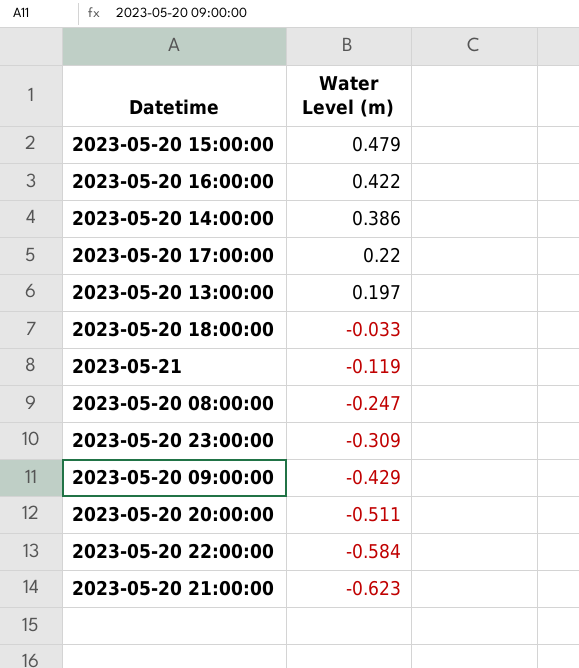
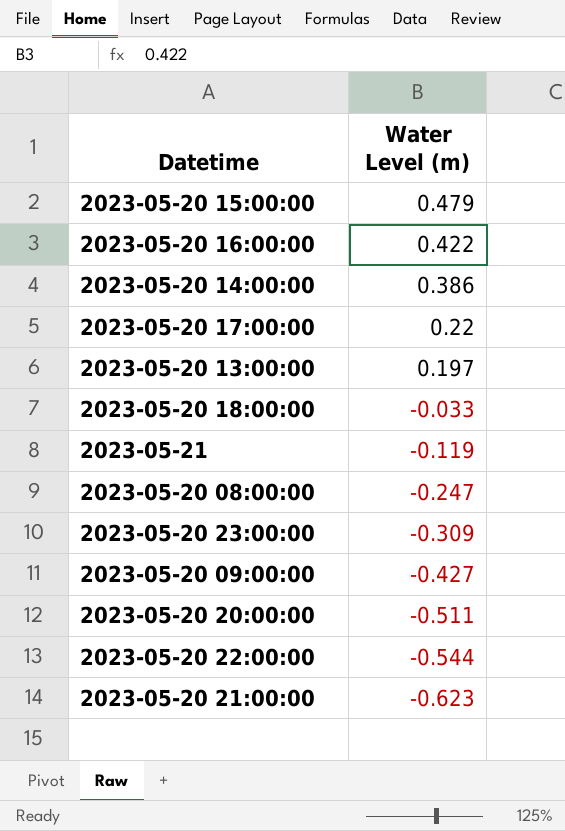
2023-05-20 09:00:00 | Water Level (m): -0.429 -> -0.427
2023-05-20 22:00:00 | Water Level (m): -0.584 -> -0.544

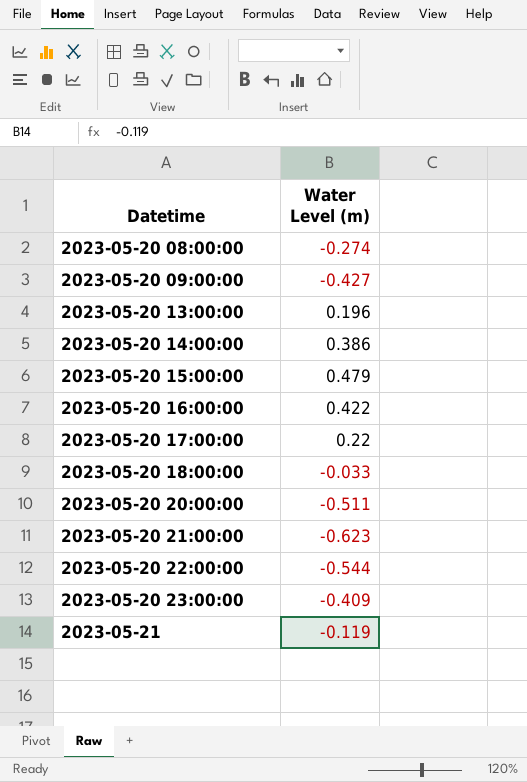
row order: Water Level (m) descending -> Datetime ascending
2023-05-20 08:00:00 | Water Level (m): -0.247 -> -0.274
2023-05-20 13:00:00 | Water Level (m): 0.197 -> 0.196
2023-05-20 23:00:00 | Water Level (m): -0.309 -> -0.409

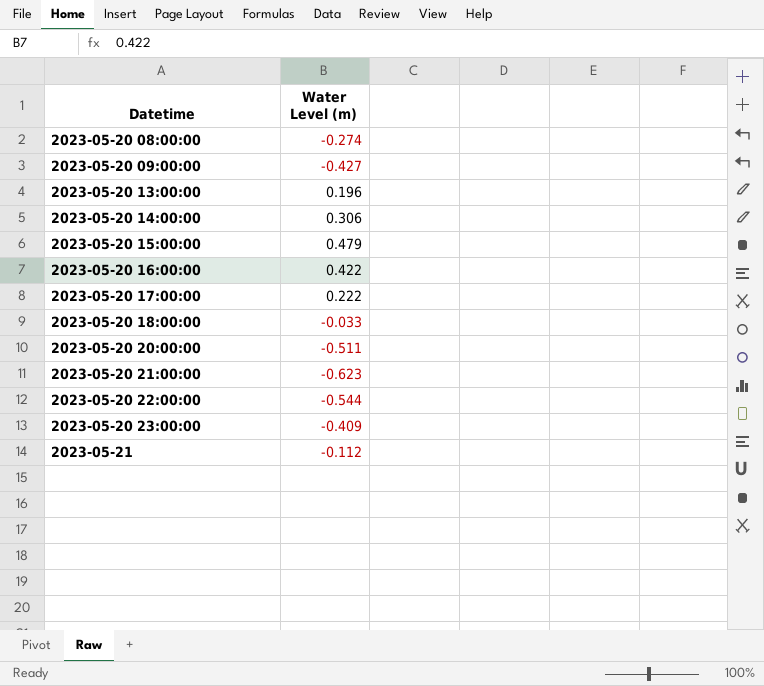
2023-05-20 14:00:00 | Water Level (m): 0.386 -> 0.306
2023-05-20 17:00:00 | Water Level (m): 0.22 -> 0.222
2023-05-21 | Water Level (m): -0.119 -> -0.112

